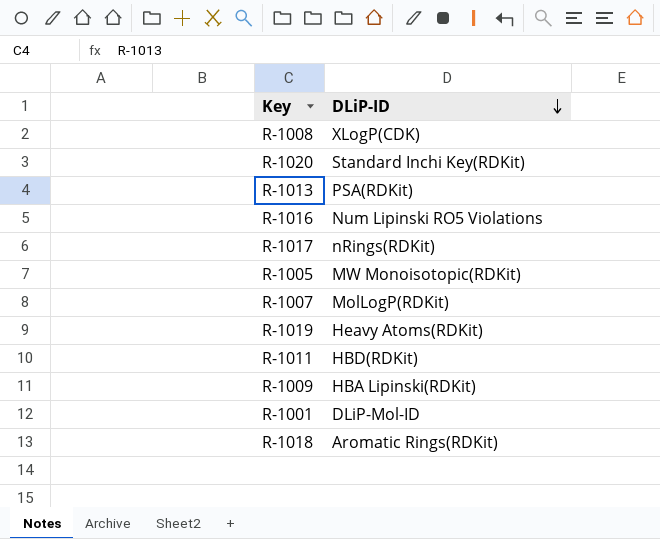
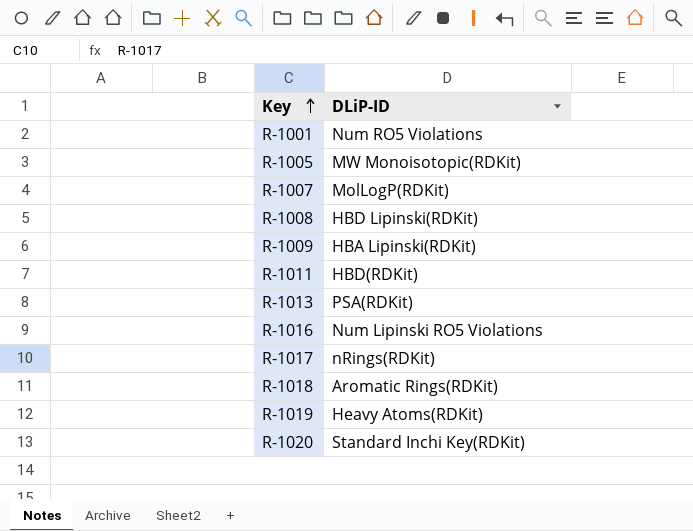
row order: DLiP-ID descending -> Key ascending
R-1001 | DLiP-ID: DLiP-Mol-ID -> Num RO5 Violations
R-1008 | DLiP-ID: XLogP(CDK) -> HBD Lipinski(RDKit)

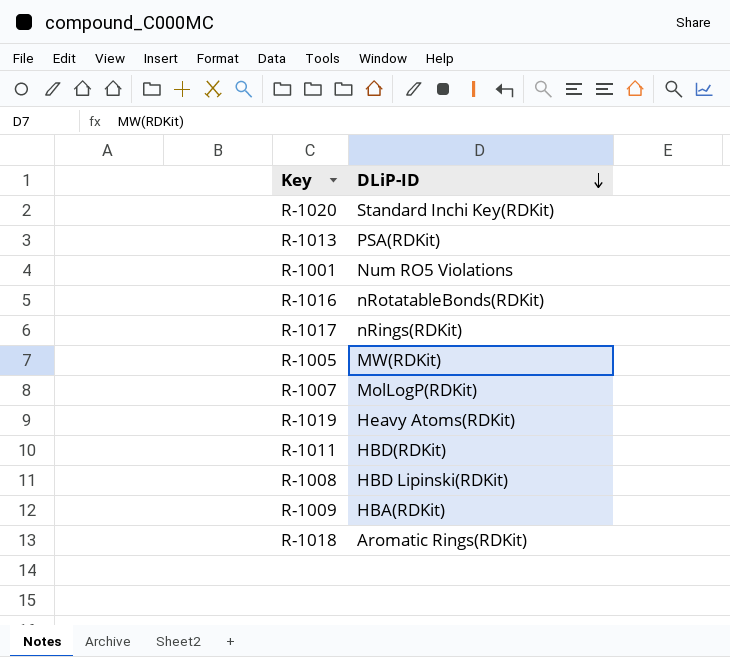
row order: Key ascending -> DLiP-ID descending
R-1016 | DLiP-ID: Num Lipinski RO5 Violations -> nRotatableBonds(RDKit)
R-1005 | DLiP-ID: MW Monoisotopic(RDKit) -> MW(RDKit)
R-1009 | DLiP-ID: HBA Lipinski(RDKit) -> HBA(RDKit)

